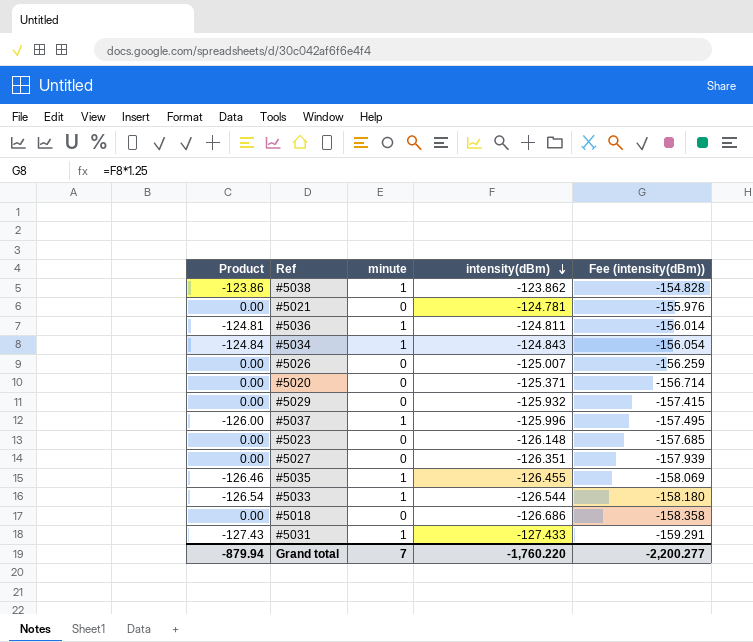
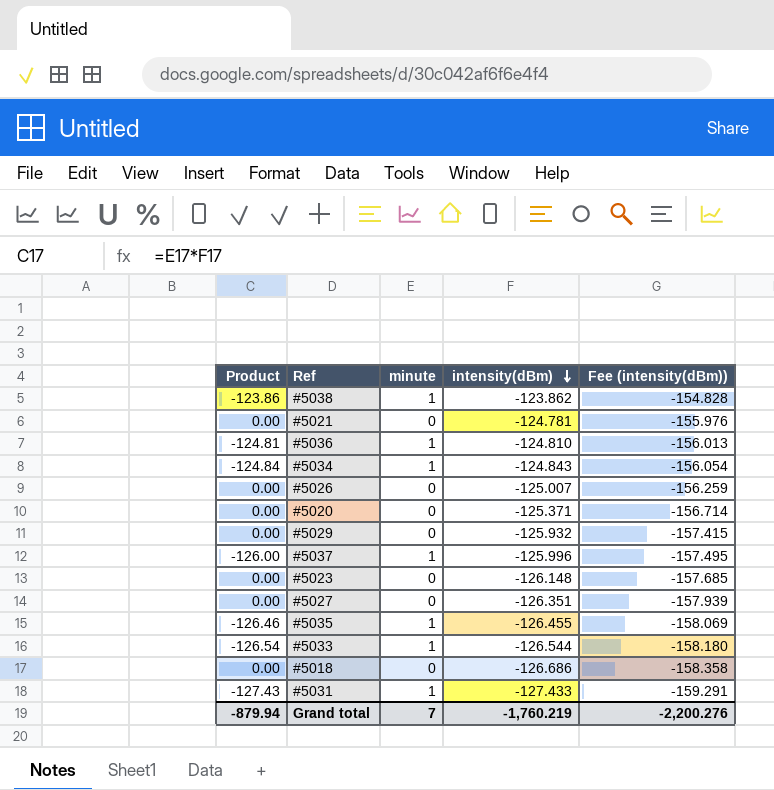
#5036 | intensity(dBm): -124.811 -> -124.810
#5036 | Fee (intensity(dBm)): -156.014 -> -156.013
Grand total | intensity(dBm): -1,760.220 -> -1,760.219
Grand total | Fee (intensity(dBm)): -2,200.277 -> -2,200.276

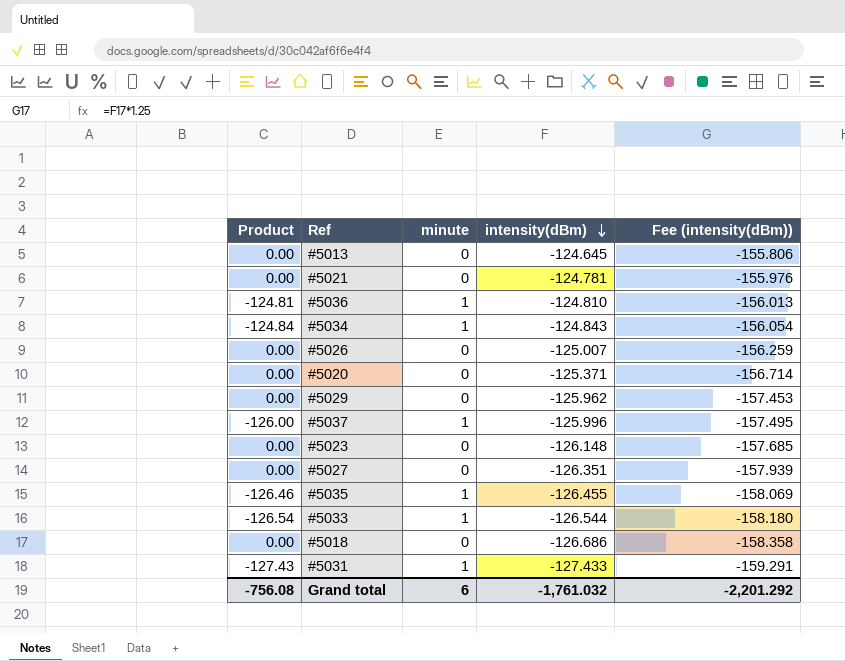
row #5038: -123.86 | 1 | -123.862 | -154.828 -> none
row #5013: none -> 0.00 | 0 | -124.645 | -155.806
#5029 | intensity(dBm): -125.932 -> -125.962
#5029 | Fee (intensity(dBm)): -157.415 -> -157.453
Grand total | Product: -879.94 -> -756.08
Grand total | minute: 7 -> 6
Grand total | intensity(dBm): -1,760.219 -> -1,761.032
Grand total | Fee (intensity(dBm)): -2,200.276 -> -2,201.292

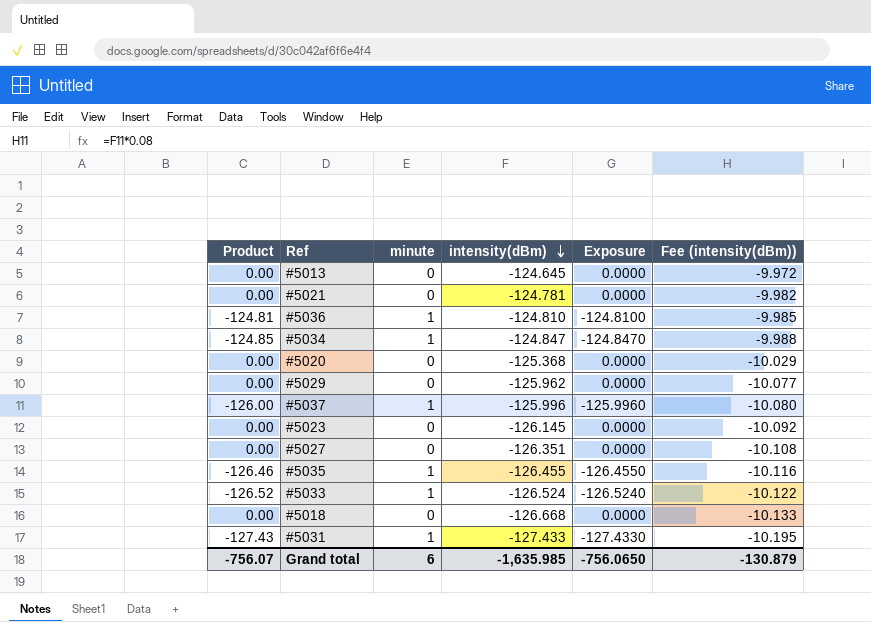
column Exposure | formula: none -> [minute] * [intensity(dBm)]
column Fee (intensity(dBm)) | formula: [intensity(dBm)] * 1.25 -> [intensity(dBm)] * 0.08
row #5026: 0.00 | 0 | -125.007 | -156.259 -> none
#5034 | Product: -124.84 -> -124.85
#5034 | intensity(dBm): -124.843 -> -124.847
#5020 | intensity(dBm): -125.371 -> -125.368
#5023 | intensity(dBm): -126.148 -> -126.145
#5033 | Product: -126.54 -> -126.52
#5033 | intensity(dBm): -126.544 -> -126.524
#5018 | intensity(dBm): -126.686 -> -126.668
Grand total | Product: -756.08 -> -756.07
Grand total | intensity(dBm): -1,761.032 -> -1,635.985
Grand total | Fee (intensity(dBm)): -2,201.292 -> -130.879

